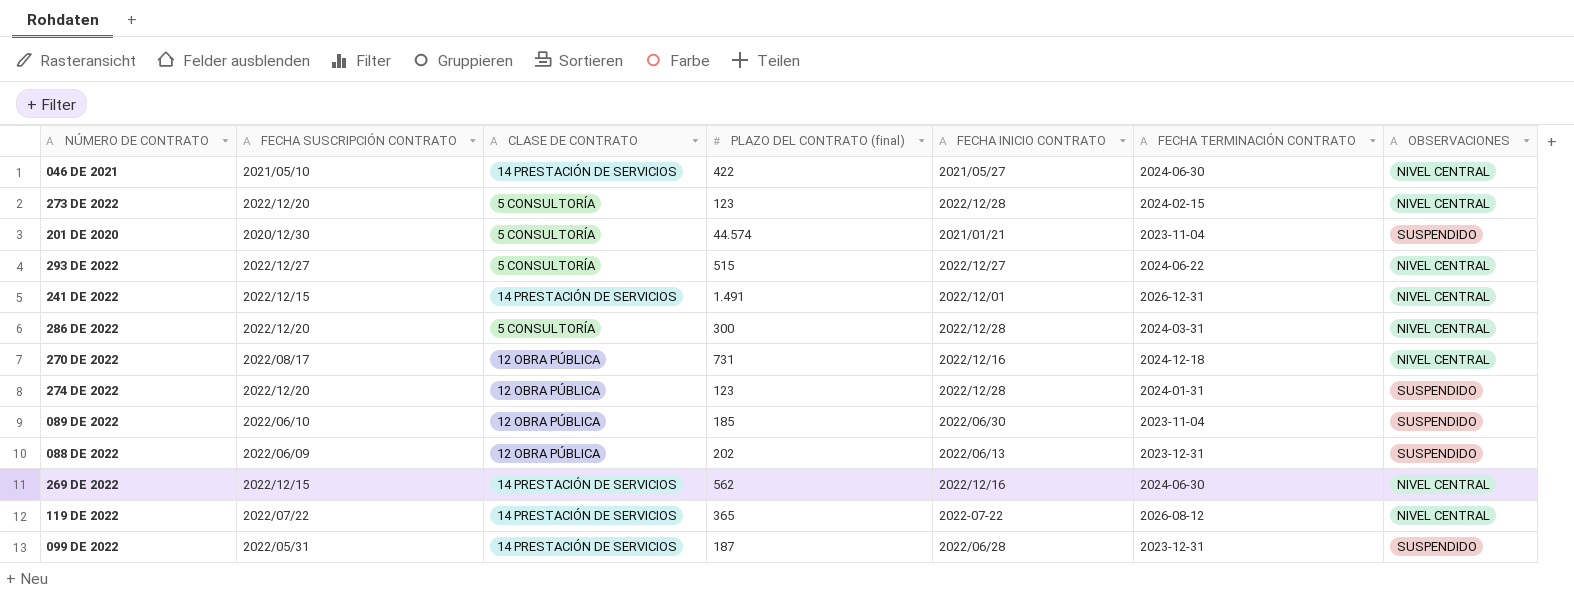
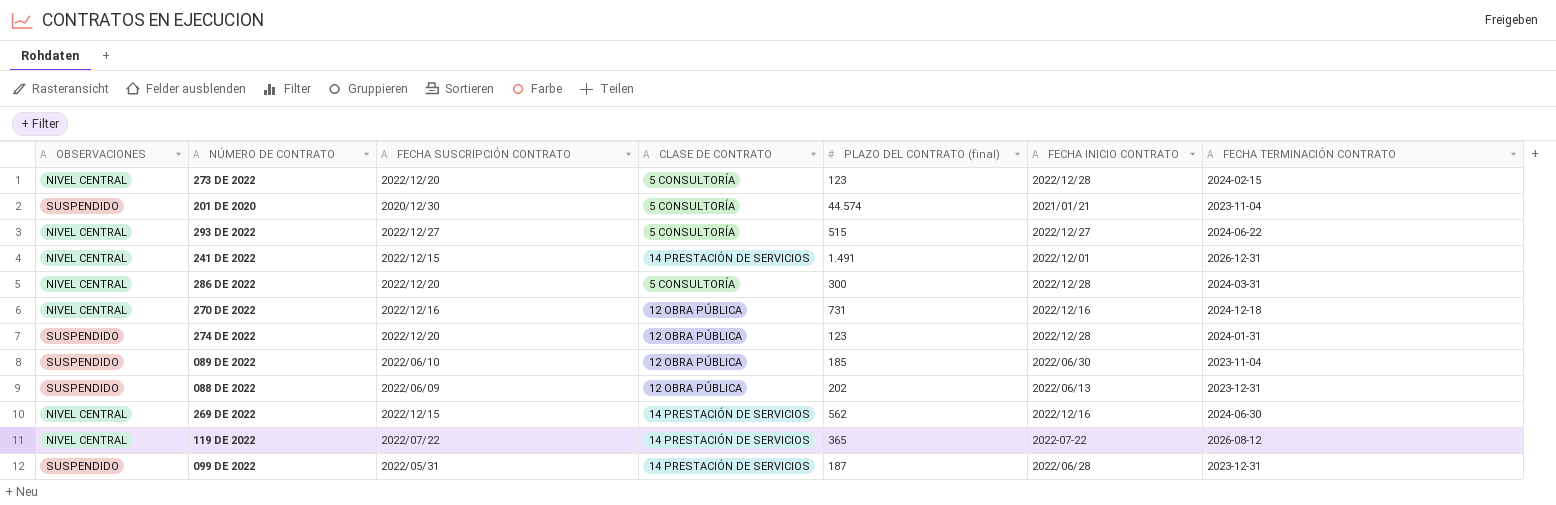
column OBSERVACIONES | position: 7 -> 1
row 046 DE 2021: 2021/05/10 | 14 PRESTACIÓN DE SERVICIOS | 422 | 2021/05/27 | 2024-06-30 | NIVEL CENTRAL -> none
270 DE 2022 | FECHA SUSCRIPCIÓN CONTRATO: 2022/08/17 -> 2022/12/16

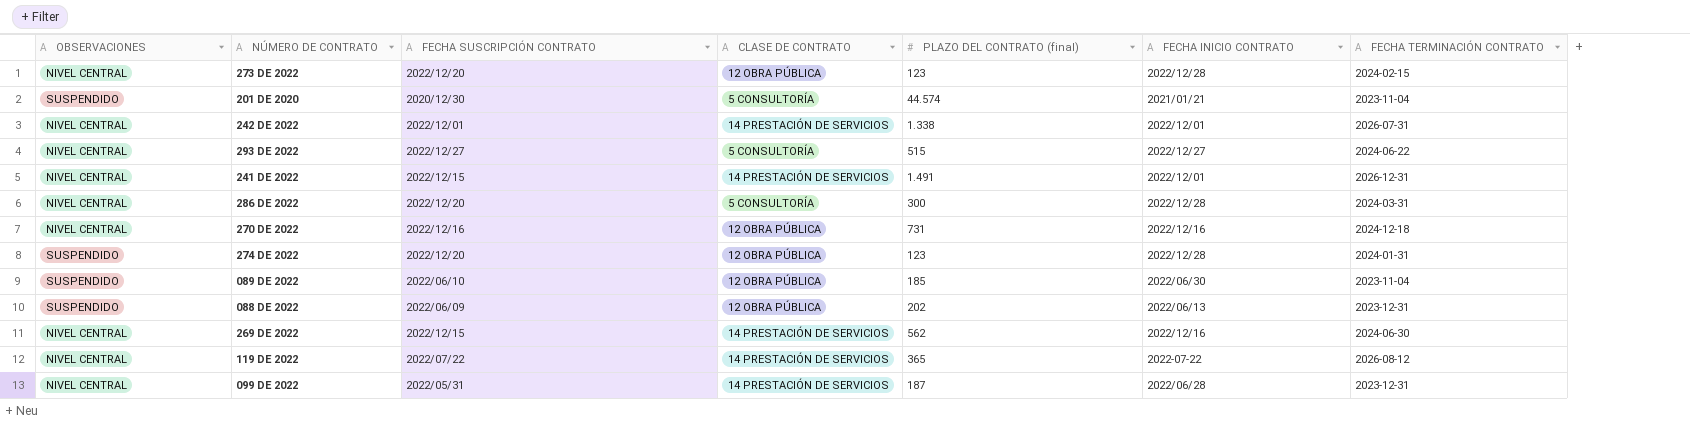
273 DE 2022 | CLASE DE CONTRATO: 5 CONSULTORÍA -> 12 OBRA PÚBLICA
row 242 DE 2022: none -> NIVEL CENTRAL | 2022/12/01 | 14 PRESTACIÓN DE SERVICIOS | 1.338 | 2022/12/01 | 2026-07-31
099 DE 2022 | OBSERVACIONES: SUSPENDIDO -> NIVEL CENTRAL

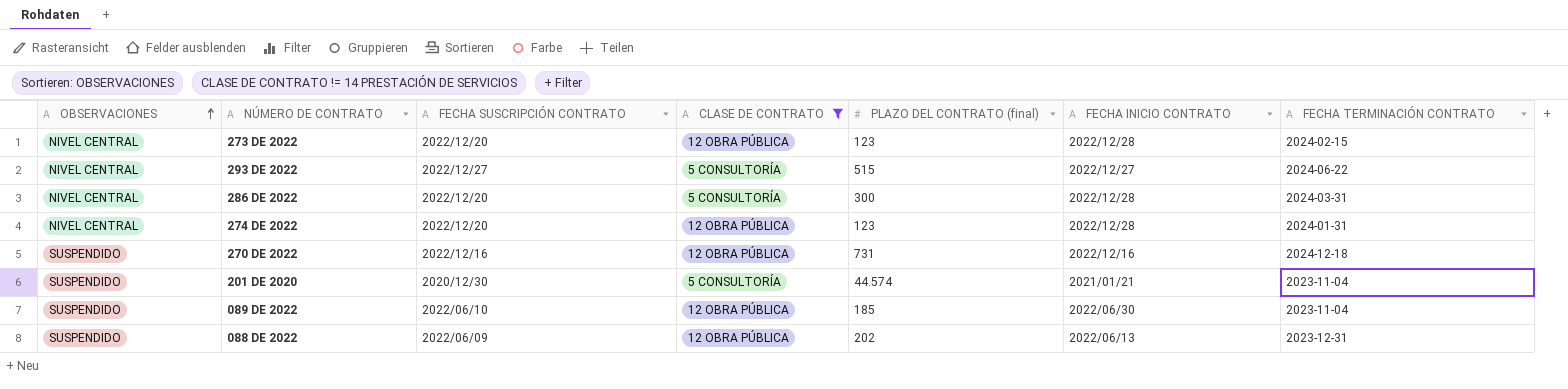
filter: none -> CLASE DE CONTRATO != 14 PRESTACIÓN DE SERVICIOS
row order: none -> OBSERVACIONES ascending
274 DE 2022 | OBSERVACIONES: SUSPENDIDO -> NIVEL CENTRAL
270 DE 2022 | OBSERVACIONES: NIVEL CENTRAL -> SUSPENDIDO

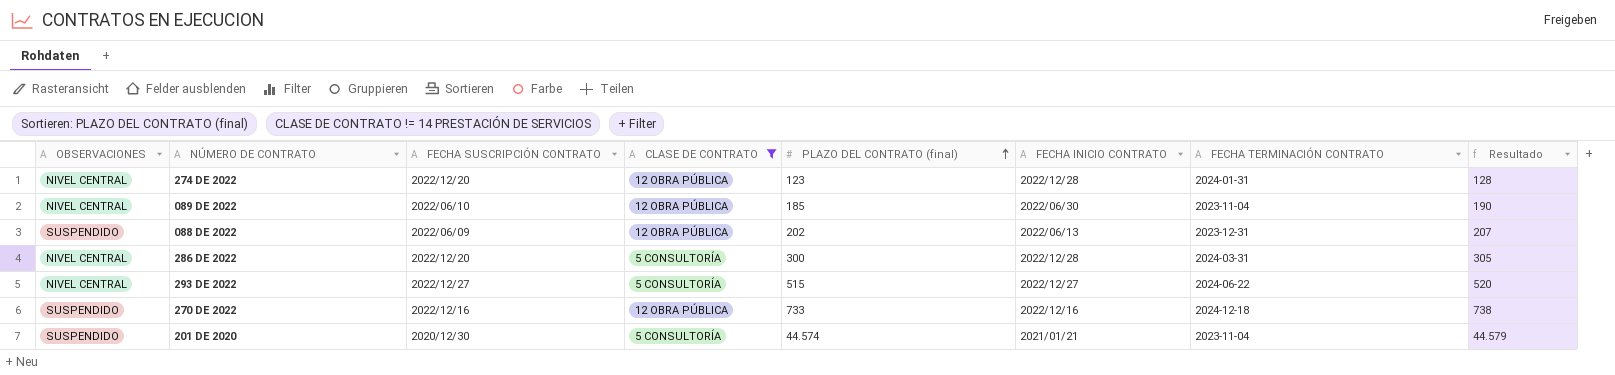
row order: OBSERVACIONES ascending -> PLAZO DEL CONTRATO (final) ascending
column Resultado | formula: none -> [PLAZO DEL CONTRATO (final)] + 5
row 273 DE 2022: NIVEL CENTRAL | 2022/12/20 | 12 OBRA PÚBLICA | 123 | 2022/12/28 | 2024-02-15 -> none
089 DE 2022 | OBSERVACIONES: SUSPENDIDO -> NIVEL CENTRAL
270 DE 2022 | PLAZO DEL CONTRATO (final): 731 -> 733

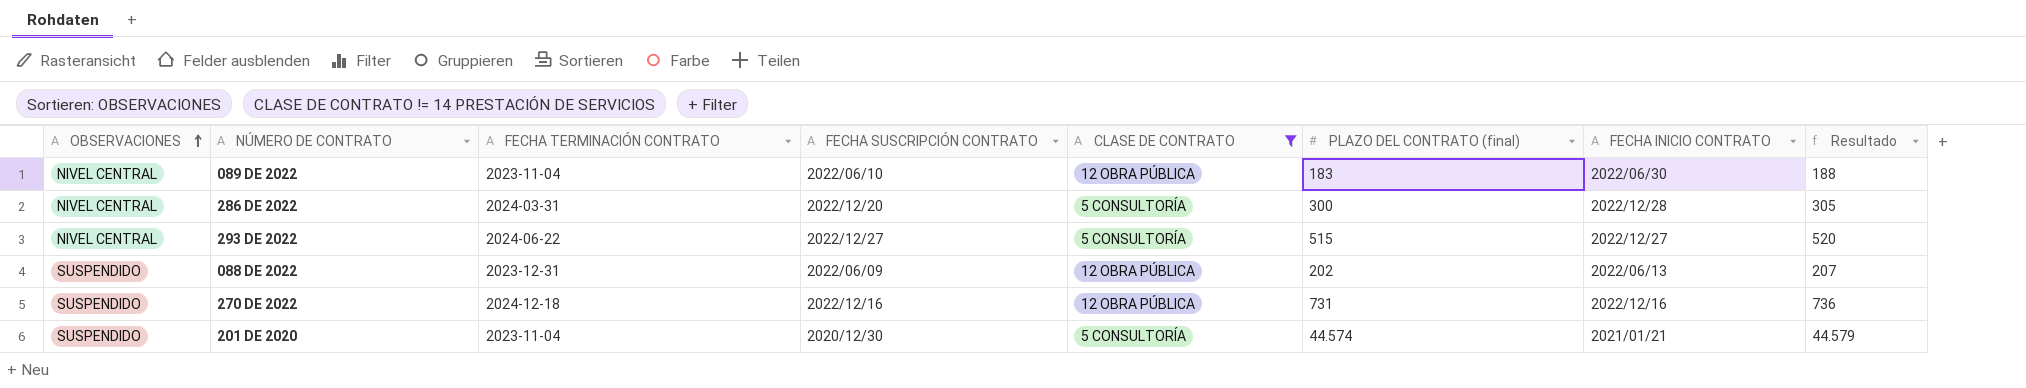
row order: PLAZO DEL CONTRATO (final) ascending -> OBSERVACIONES ascending
column FECHA TERMINACIÓN CONTRATO | position: 7 -> 3
row 274 DE 2022: NIVEL CENTRAL | 2022/12/20 | 12 OBRA PÚBLICA | 123 | 2022/12/28 | 2024-01-31 | 128 -> none
089 DE 2022 | PLAZO DEL CONTRATO (final): 185 -> 183
089 DE 2022 | Resultado: 190 -> 188
270 DE 2022 | PLAZO DEL CONTRATO (final): 733 -> 731
270 DE 2022 | Resultado: 738 -> 736

